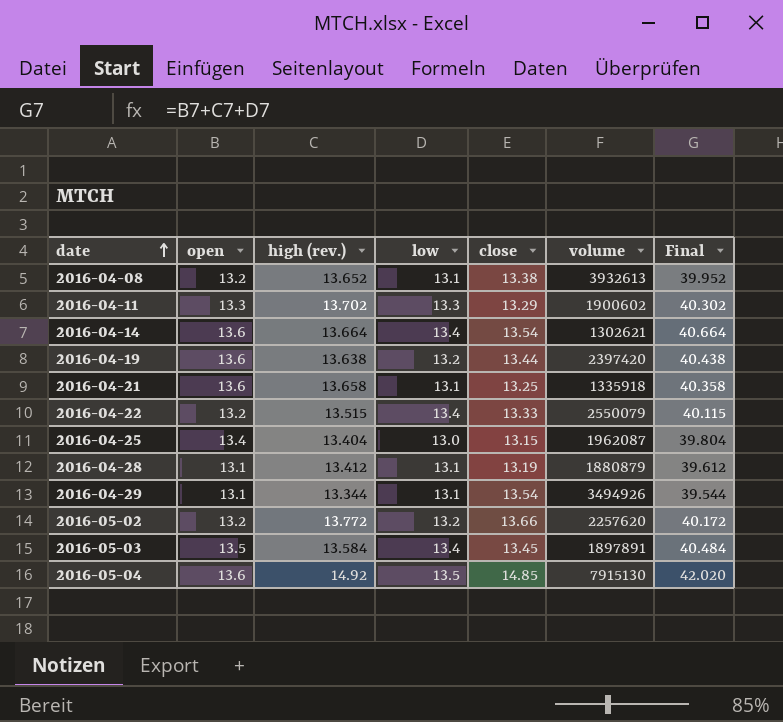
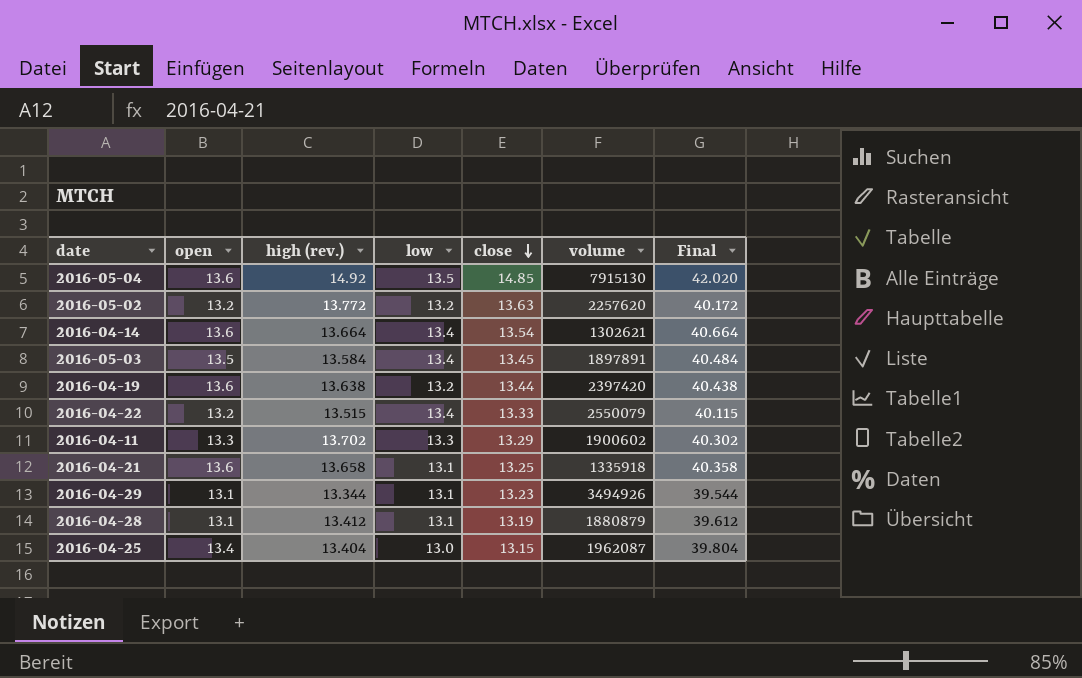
row order: date ascending -> close descending
row 2016-04-08: 13.2 | 13.652 | 13.1 | 13.38 | 3932613 | 39.952 -> none
2016-05-02 | close: 13.66 -> 13.63
2016-04-29 | close: 13.54 -> 13.23

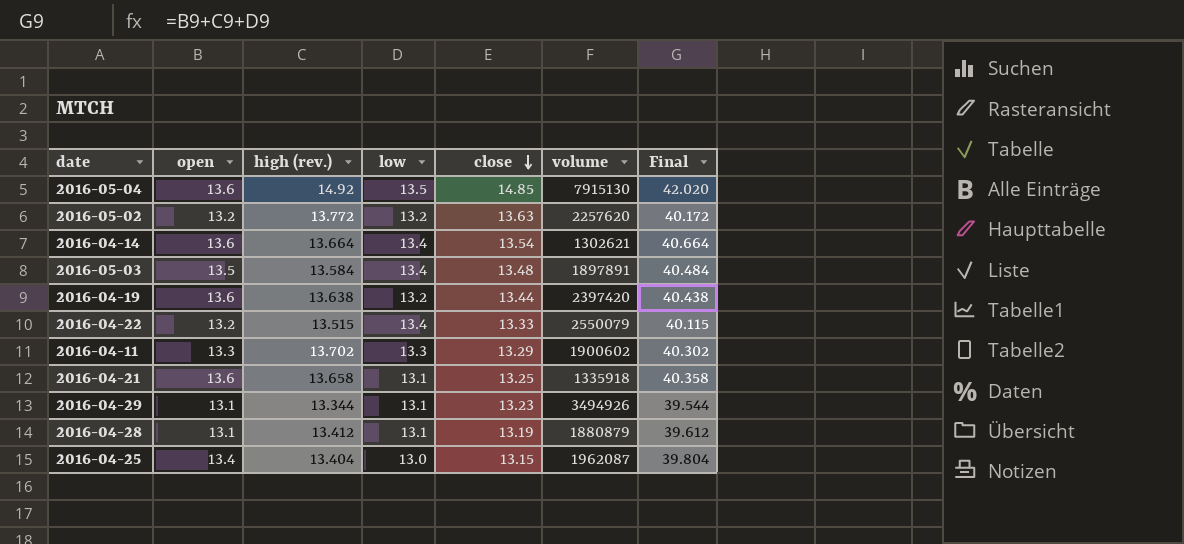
2016-05-03 | close: 13.45 -> 13.48

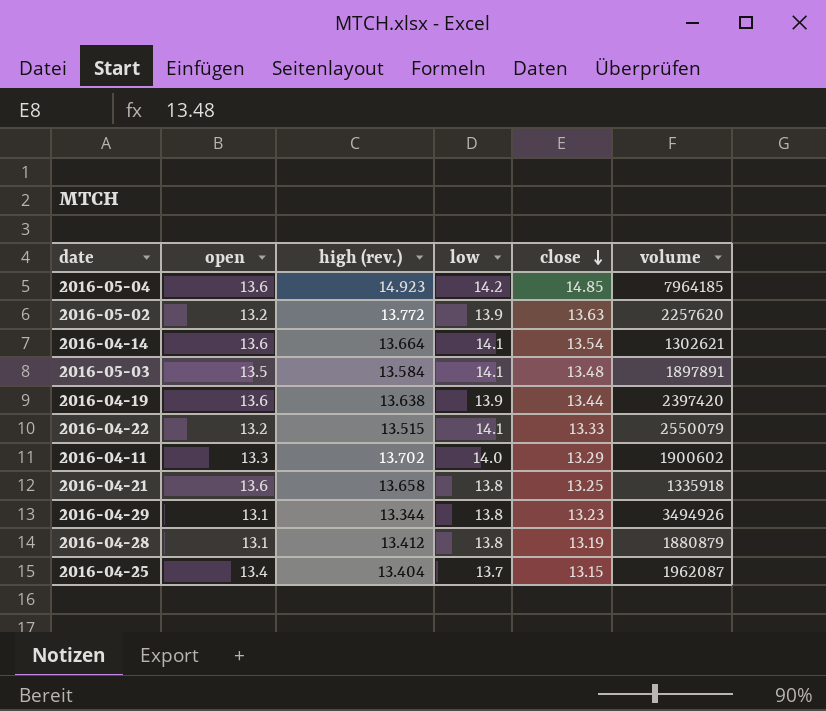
column Final | formula: [open] + [high (rev.)] + [low] -> none
2016-05-04 | high (rev.): 14.92 -> 14.923
2016-05-04 | low: 13.5 -> 14.2
2016-05-04 | volume: 7915130 -> 7964185
2016-05-02 | low: 13.2 -> 13.9
2016-04-14 | low: 13.4 -> 14.1
2016-05-03 | low: 13.4 -> 14.1
2016-04-19 | low: 13.2 -> 13.9
2016-04-22 | low: 13.4 -> 14.1
2016-04-11 | low: 13.3 -> 14.0
2016-04-21 | low: 13.1 -> 13.8
2016-04-29 | low: 13.1 -> 13.8
2016-04-28 | low: 13.1 -> 13.8
2016-04-25 | low: 13.0 -> 13.7

